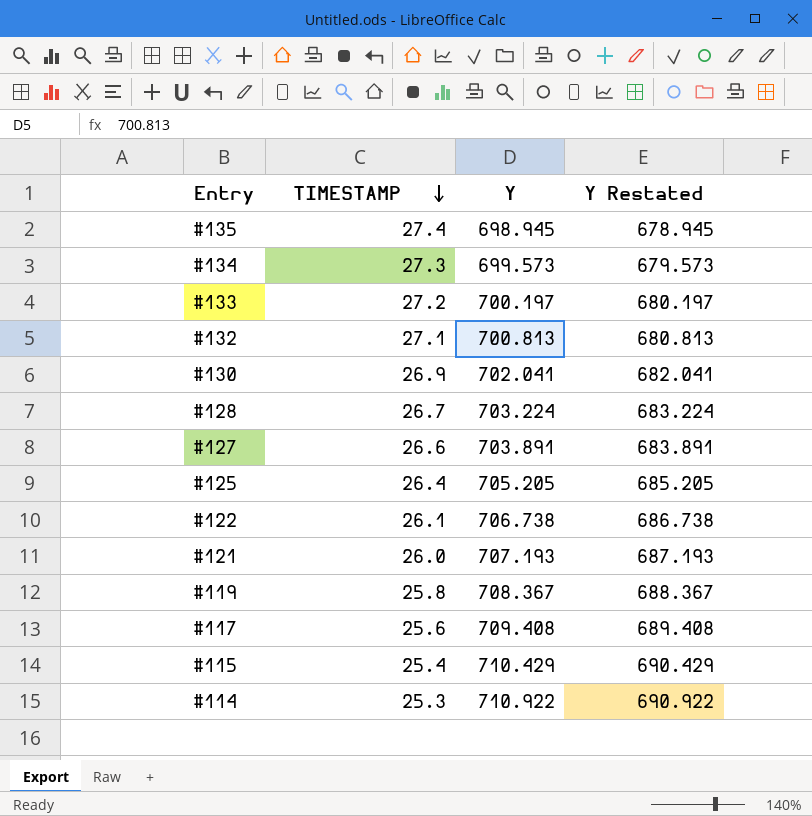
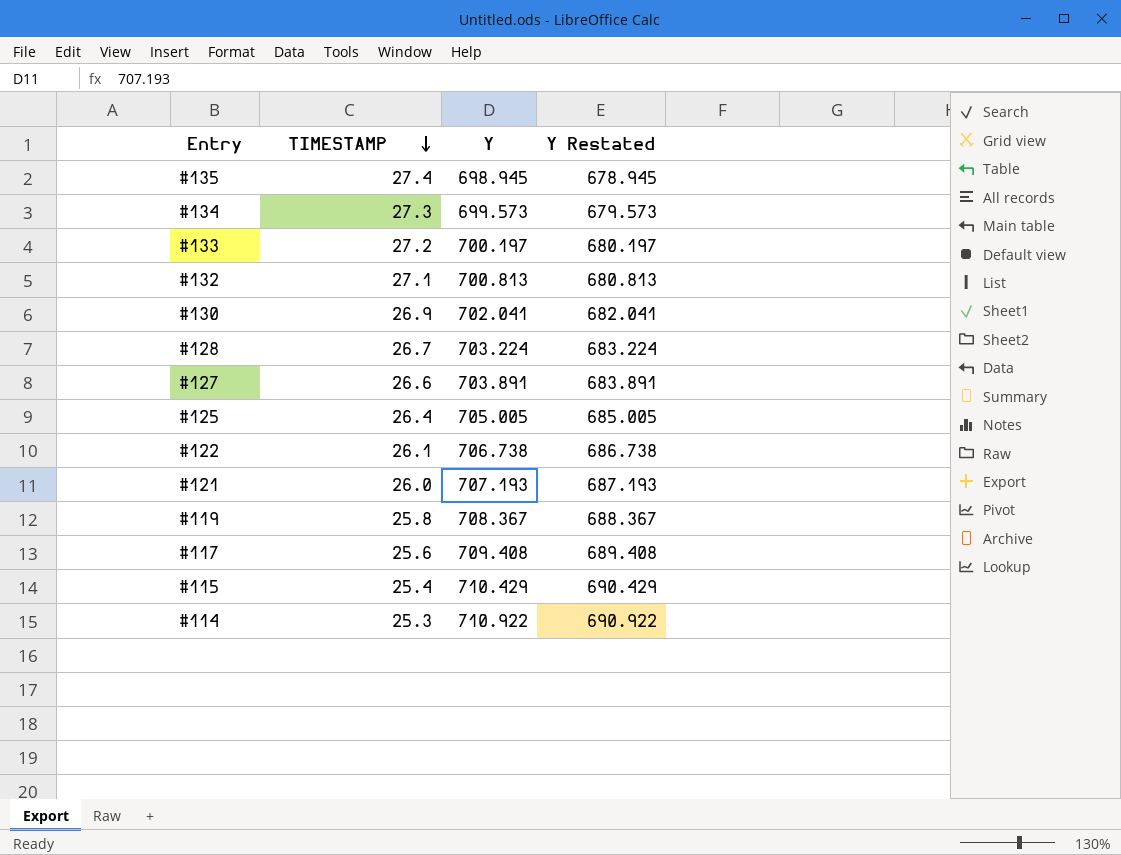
#125 | Y: 705.205 -> 705.005
#125 | Y Restated: 685.205 -> 685.005

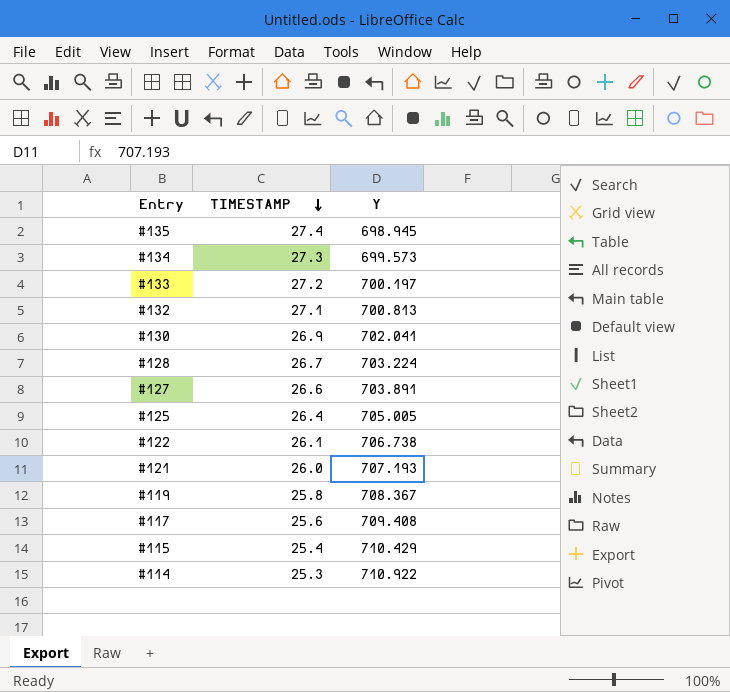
column Y Restated | formula: [Y] - 20 -> none

